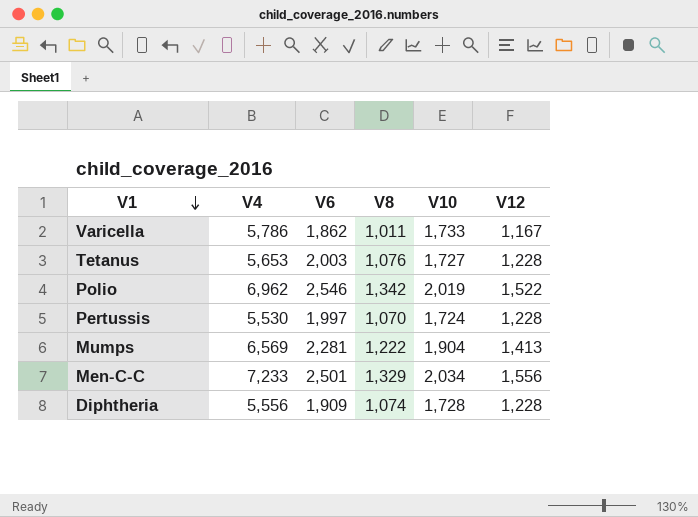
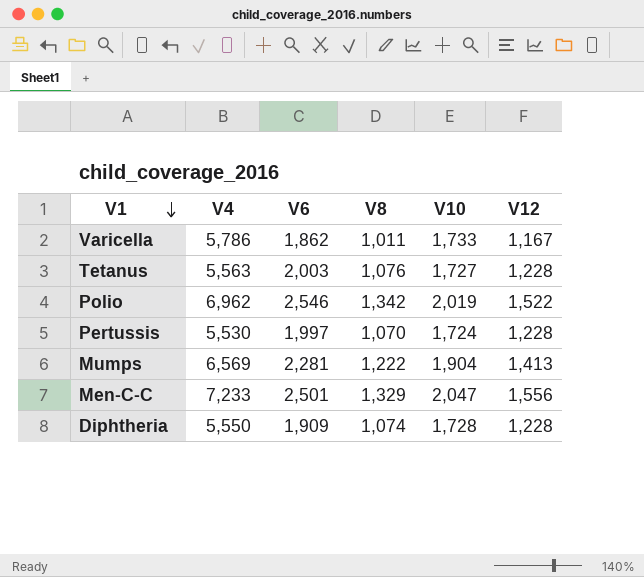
Tetanus | V4: 5,653 -> 5,563
Men-C-C | V10: 2,034 -> 2,047
Diphtheria | V4: 5,556 -> 5,550

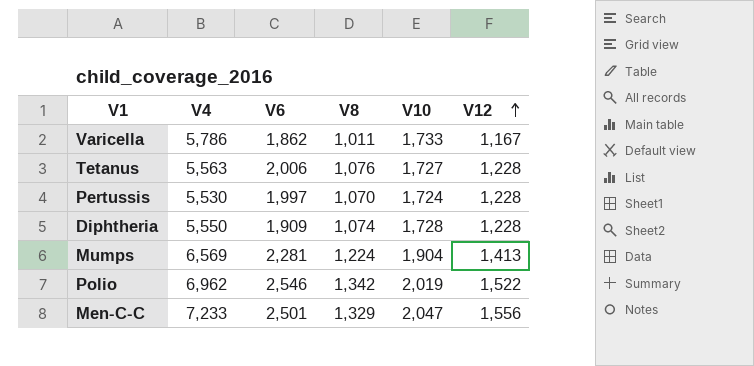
row order: V1 descending -> V12 ascending
Tetanus | V6: 2,003 -> 2,006
Mumps | V8: 1,222 -> 1,224

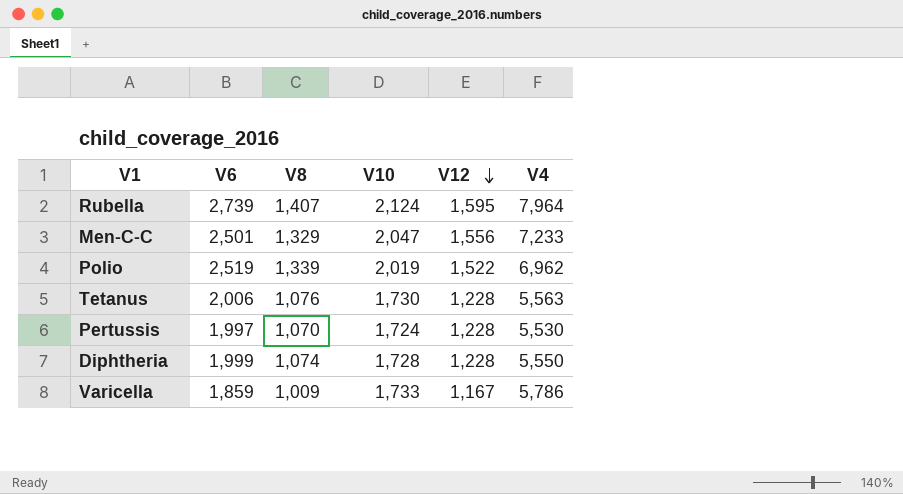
row order: V12 ascending -> V12 descending
column V4 | position: 2 -> 6
row Mumps: 6,569 | 2,281 | 1,224 | 1,904 | 1,413 -> none
row Rubella: none -> 2,739 | 1,407 | 2,124 | 1,595 | 7,964
Polio | V6: 2,546 -> 2,519
Polio | V8: 1,342 -> 1,339
Tetanus | V10: 1,727 -> 1,730
Diphtheria | V6: 1,909 -> 1,999
Varicella | V6: 1,862 -> 1,859
Varicella | V8: 1,011 -> 1,009

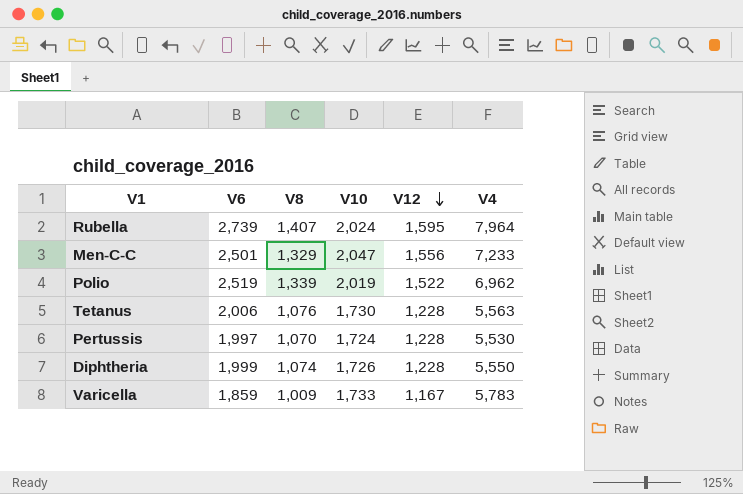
Rubella | V10: 2,124 -> 2,024
Diphtheria | V10: 1,728 -> 1,726
Varicella | V4: 5,786 -> 5,783

